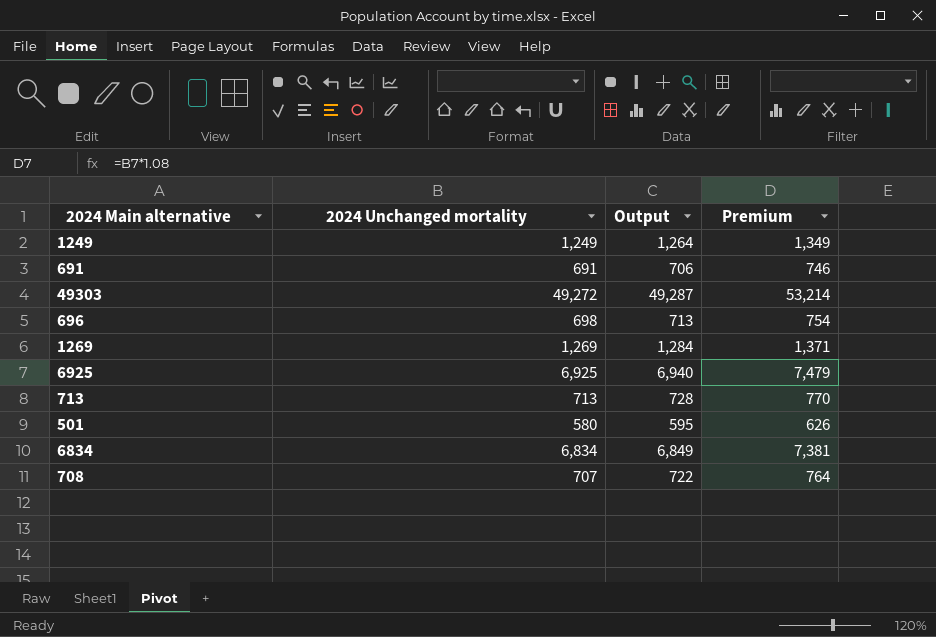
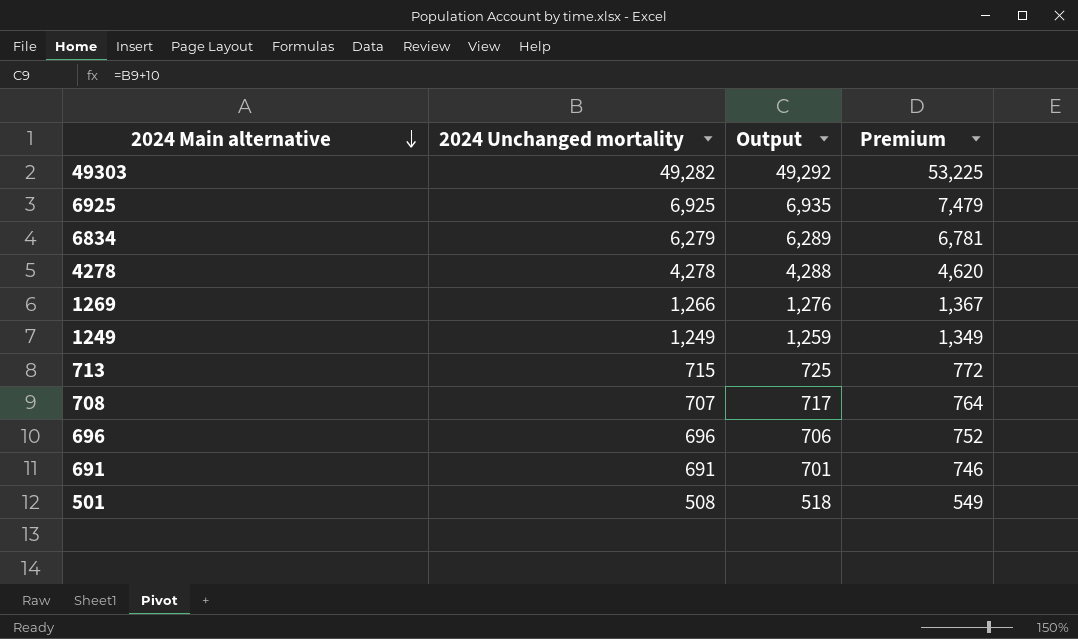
row order: none -> 2024 Main alternative descending
column Output | formula: [2024 Unchanged mortality] + 15 -> [2024 Unchanged mortality] + 10
49303 | 2024 Unchanged mortality: 49,272 -> 49,282
49303 | Premium: 53,214 -> 53,225
6834 | 2024 Unchanged mortality: 6,834 -> 6,279
6834 | Premium: 7,381 -> 6,781
row 4278: none -> 4,278 | 4,288 | 4,620
1269 | 2024 Unchanged mortality: 1,269 -> 1,266
1269 | Premium: 1,371 -> 1,367
713 | 2024 Unchanged mortality: 713 -> 715
713 | Premium: 770 -> 772
696 | 2024 Unchanged mortality: 698 -> 696
696 | Premium: 754 -> 752
501 | 2024 Unchanged mortality: 580 -> 508
501 | Premium: 626 -> 549

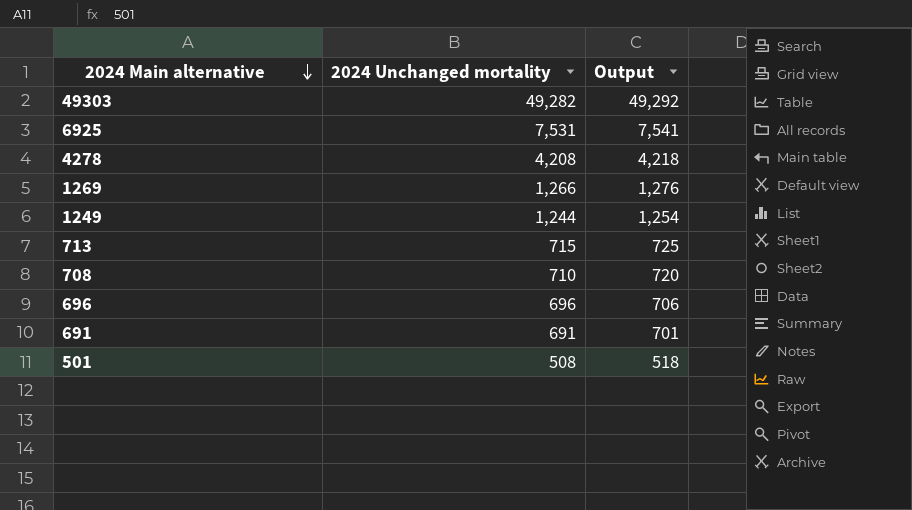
column Premium | formula: [2024 Unchanged mortality] * 1.08 -> none
row 6834: 6,279 | 6,289 | 6,781 -> none
6925 | 2024 Unchanged mortality: 6,925 -> 7,531
6925 | Output: 6,935 -> 7,541
4278 | 2024 Unchanged mortality: 4,278 -> 4,208
4278 | Output: 4,288 -> 4,218
1249 | 2024 Unchanged mortality: 1,249 -> 1,244
1249 | Output: 1,259 -> 1,254
708 | 2024 Unchanged mortality: 707 -> 710
708 | Output: 717 -> 720

